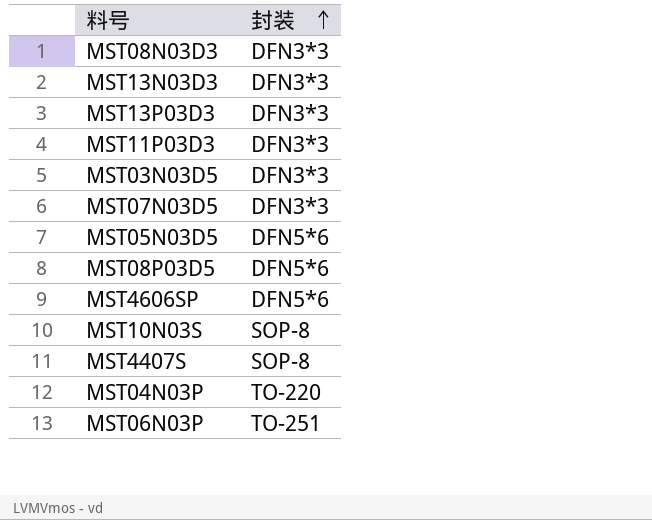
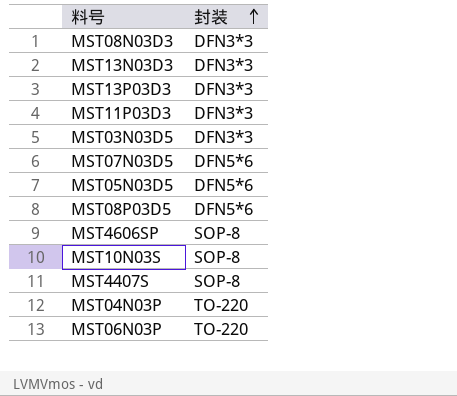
MST07N03D5 | 封装: DFN3*3 -> DFN5*6
MST4606SP | 封装: DFN5*6 -> SOP-8
MST06N03P | 封装: TO-251 -> TO-220

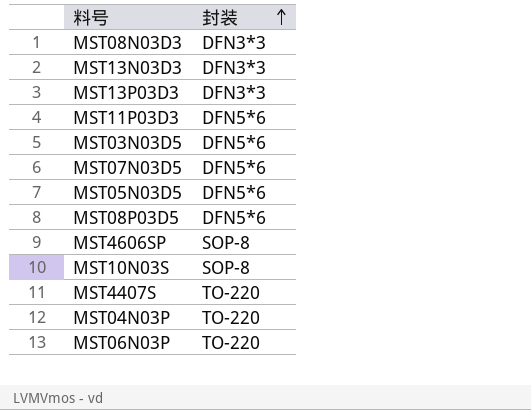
MST11P03D3 | 封装: DFN3*3 -> DFN5*6
MST03N03D5 | 封装: DFN3*3 -> DFN5*6
MST4407S | 封装: SOP-8 -> TO-220

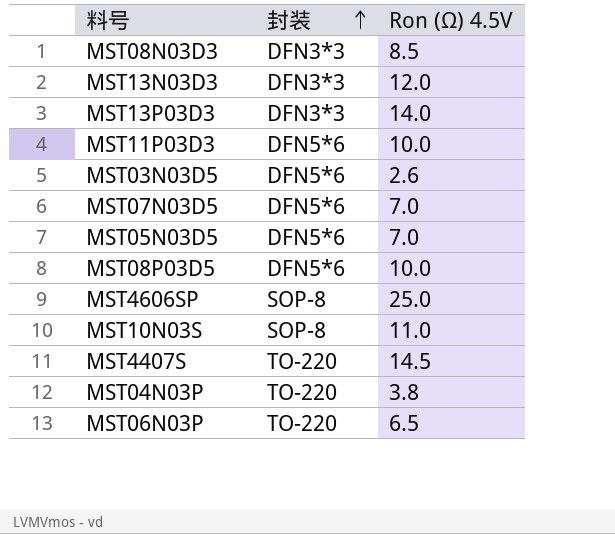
column Ron (Ω) 4.5V | position: none -> 3

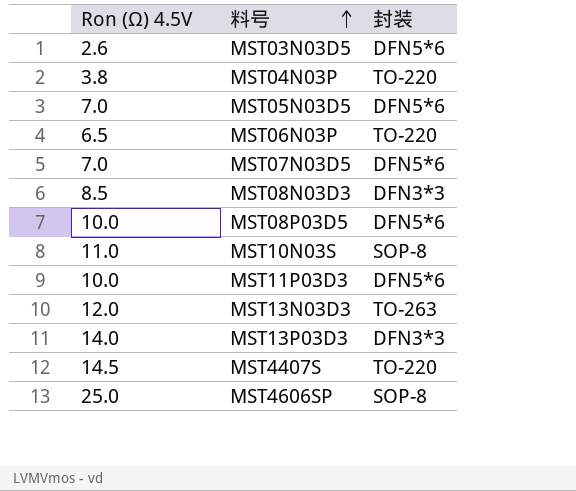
row order: 封装 ascending -> 料号 ascending
column Ron (Ω) 4.5V | position: 3 -> 1
MST13N03D3 | 封装: DFN3*3 -> TO-263

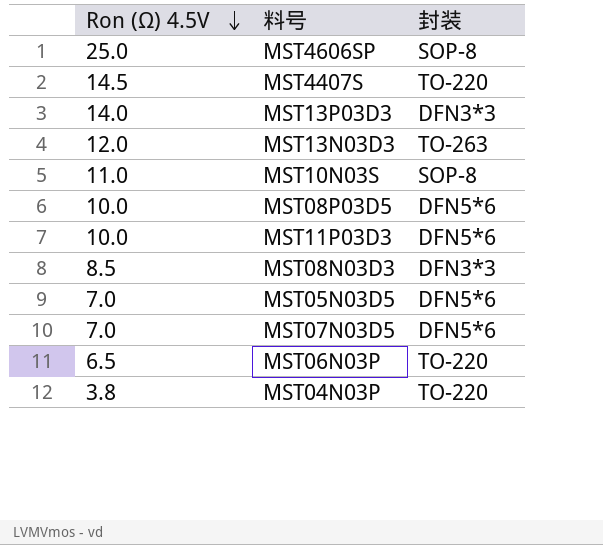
row order: 料号 ascending -> Ron (Ω) 4.5V descending
row MST03N03D5: 2.6 | DFN5*6 -> none

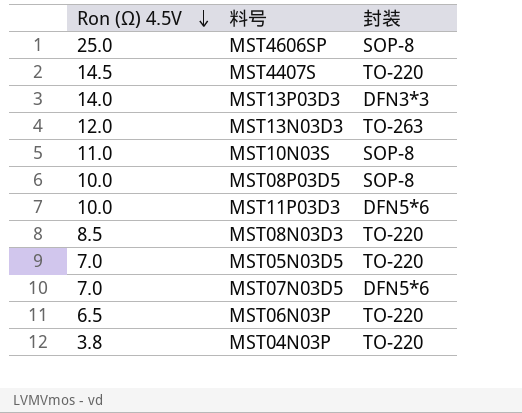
MST08P03D5 | 封装: DFN5*6 -> SOP-8
MST08N03D3 | 封装: DFN3*3 -> TO-220
MST05N03D5 | 封装: DFN5*6 -> TO-220

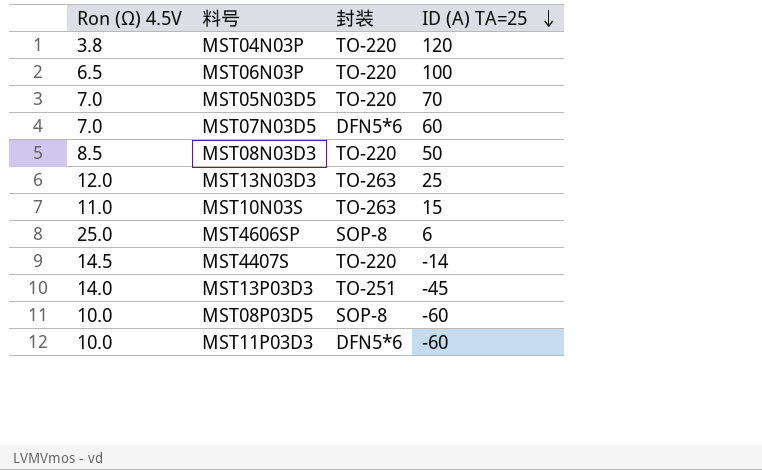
row order: Ron (Ω) 4.5V descending -> ID (A) TA=25 descending
column ID (A) TA=25 | position: none -> 4
MST10N03S | 封装: SOP-8 -> TO-263
MST13P03D3 | 封装: DFN3*3 -> TO-251

